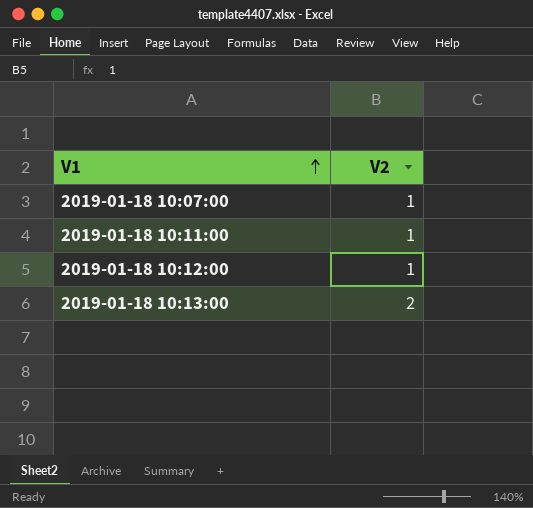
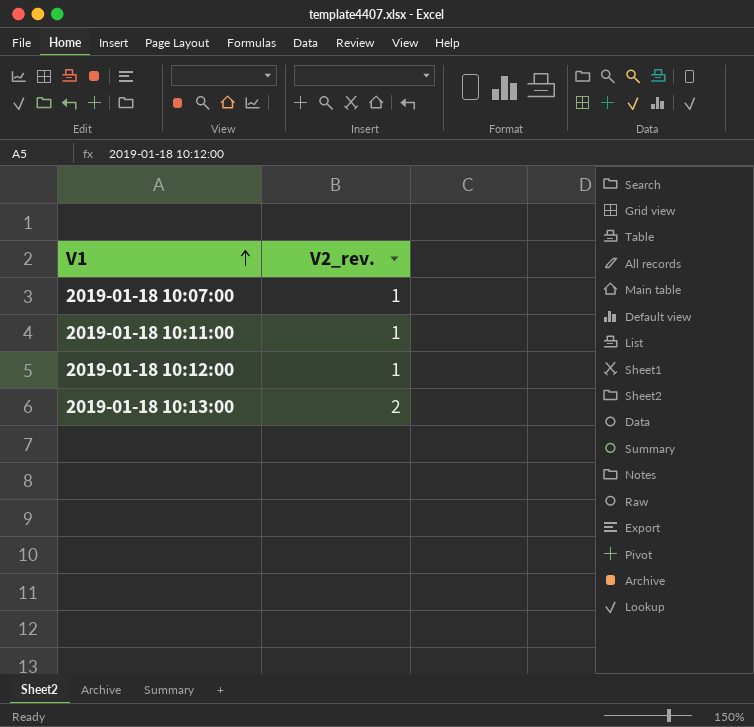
column name: V2 -> V2_rev.

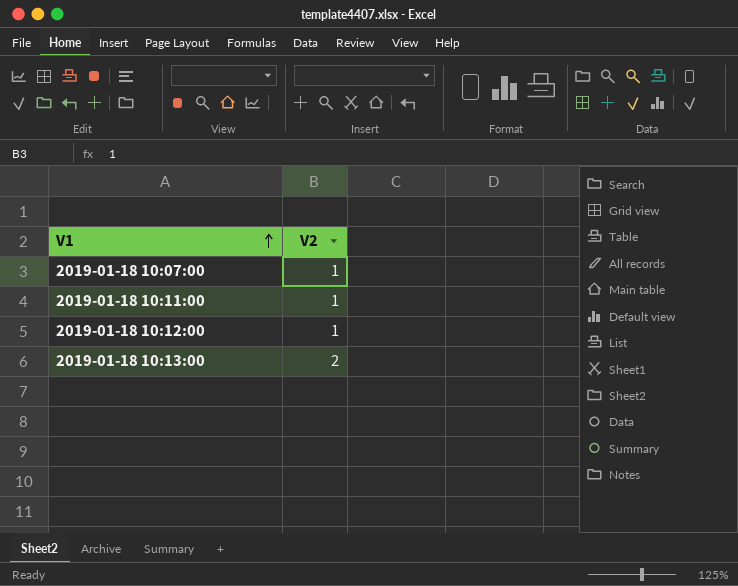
column name: V2_rev. -> V2

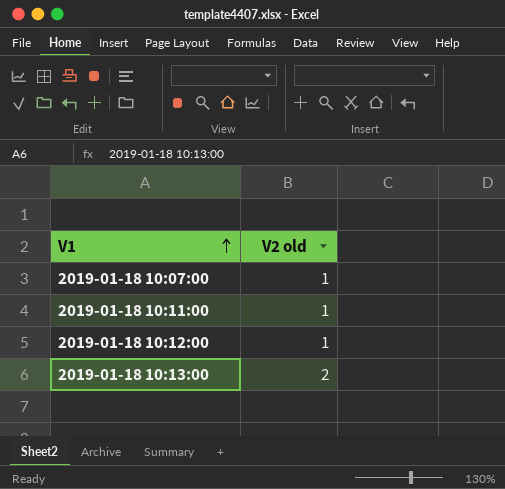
column name: V2 -> V2 old

